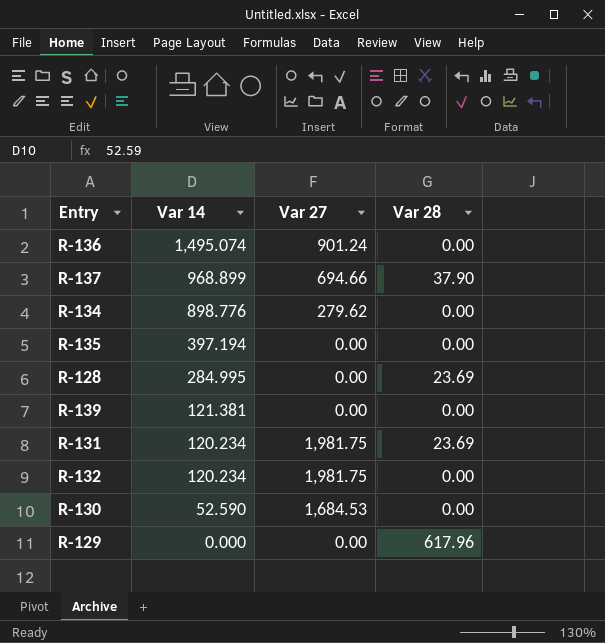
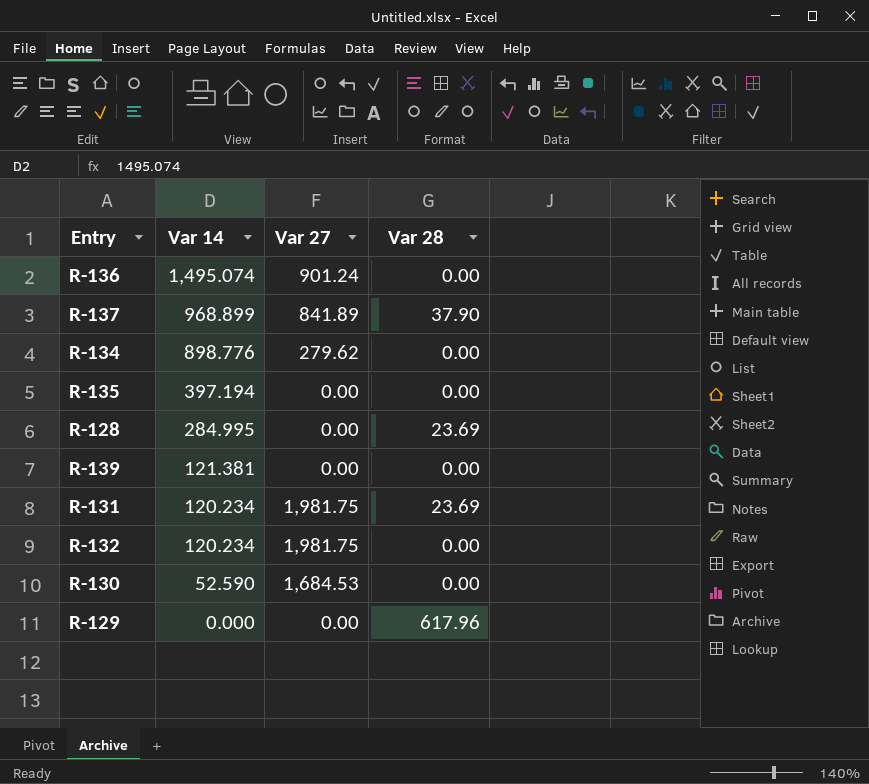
R-137 | Var 27: 694.66 -> 841.89

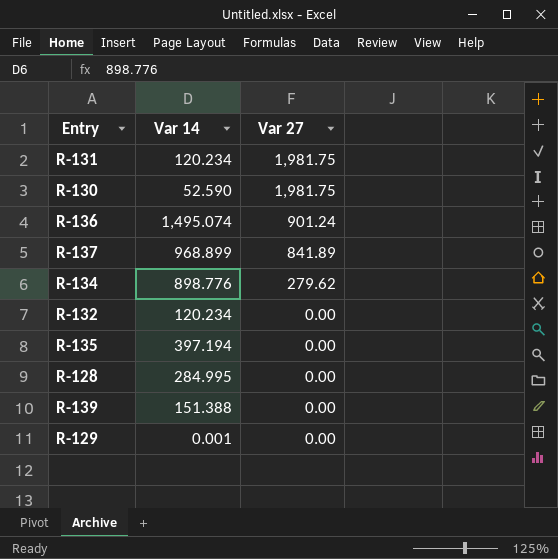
row order: Var 14 descending -> Var 27 descending
column Var 28 | position: 4 -> none
R-130 | Var 27: 1,684.53 -> 1,981.75
R-132 | Var 27: 1,981.75 -> 0.00
R-139 | Var 14: 121.381 -> 151.388
R-129 | Var 14: 0.000 -> 0.001

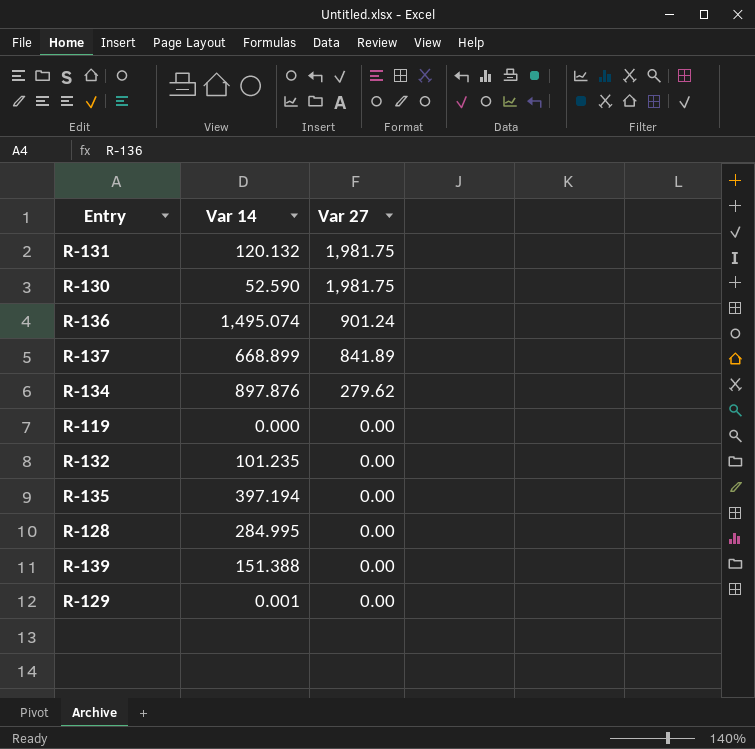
R-131 | Var 14: 120.234 -> 120.132
R-137 | Var 14: 968.899 -> 668.899
R-134 | Var 14: 898.776 -> 897.876
row R-119: none -> 0.000 | 0.00
R-132 | Var 14: 120.234 -> 101.235

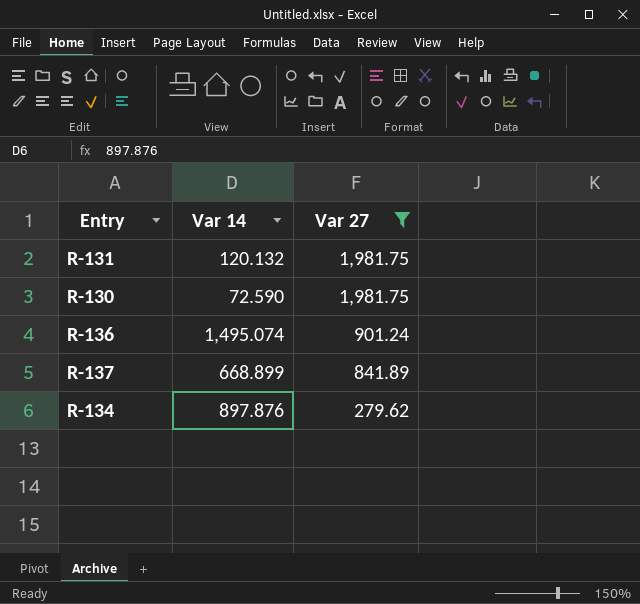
filter: none -> Var 27 != 0.00
R-130 | Var 14: 52.590 -> 72.590

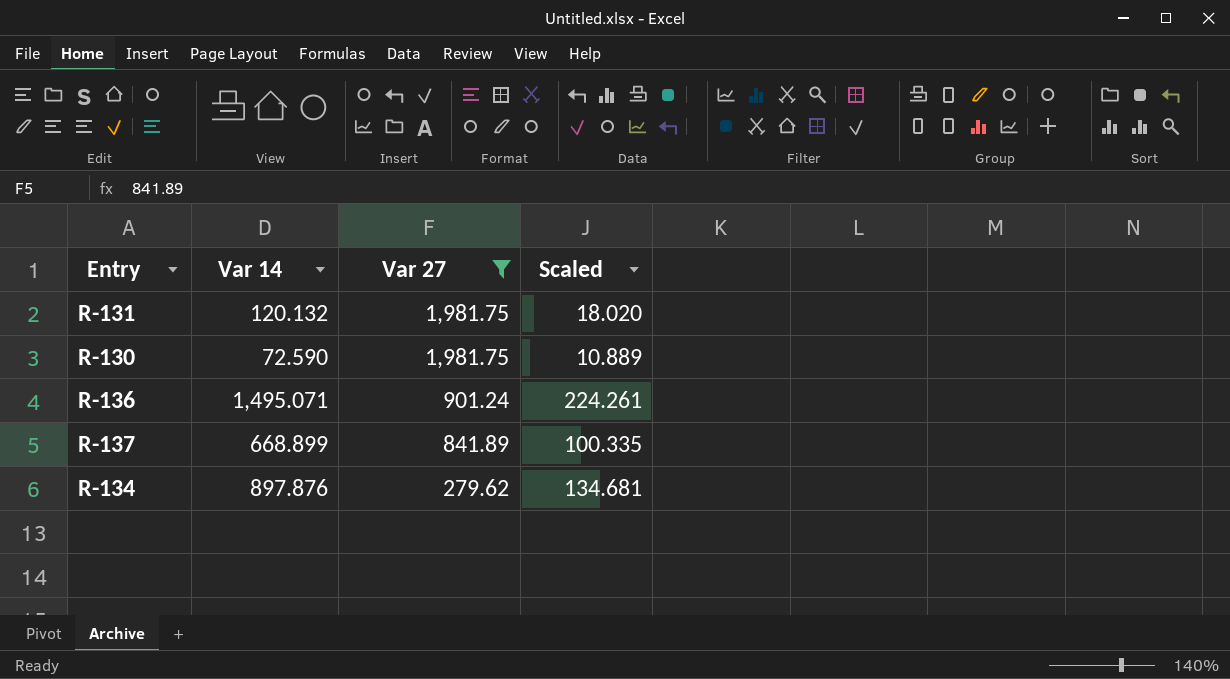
column Scaled | formula: none -> [Var 14] * 0.15
R-136 | Var 14: 1,495.074 -> 1,495.071

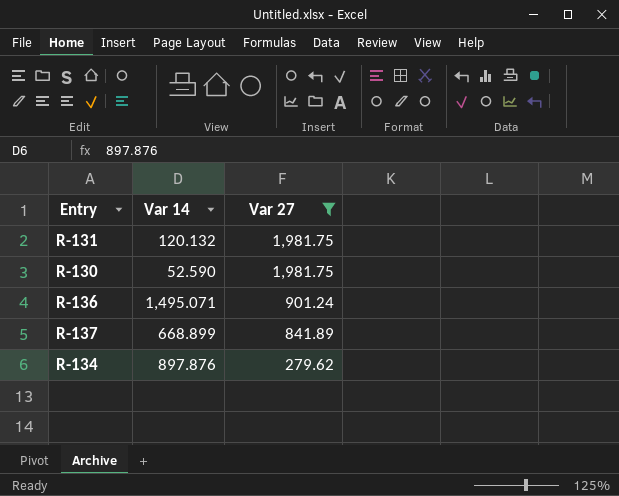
column Scaled | formula: [Var 14] * 0.15 -> none
R-130 | Var 14: 72.590 -> 52.590

